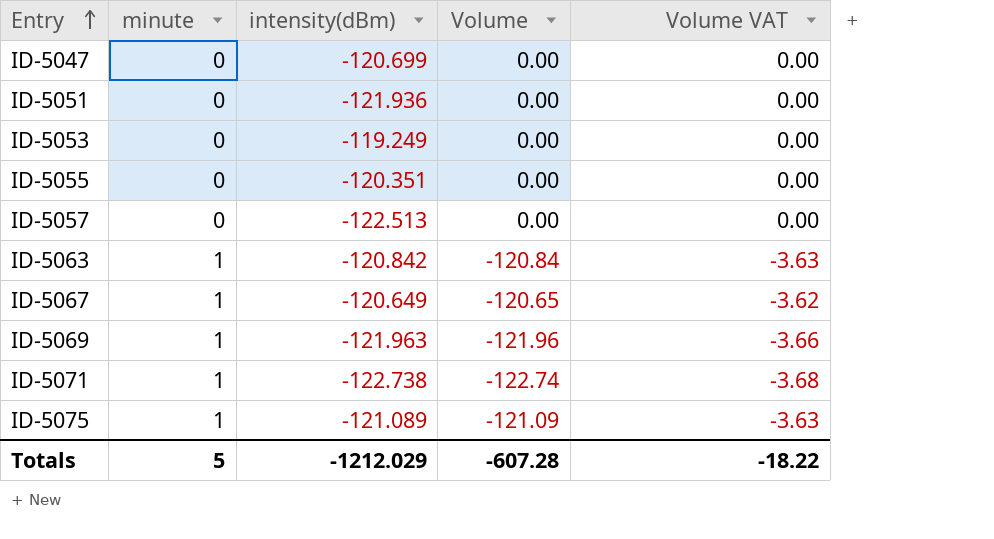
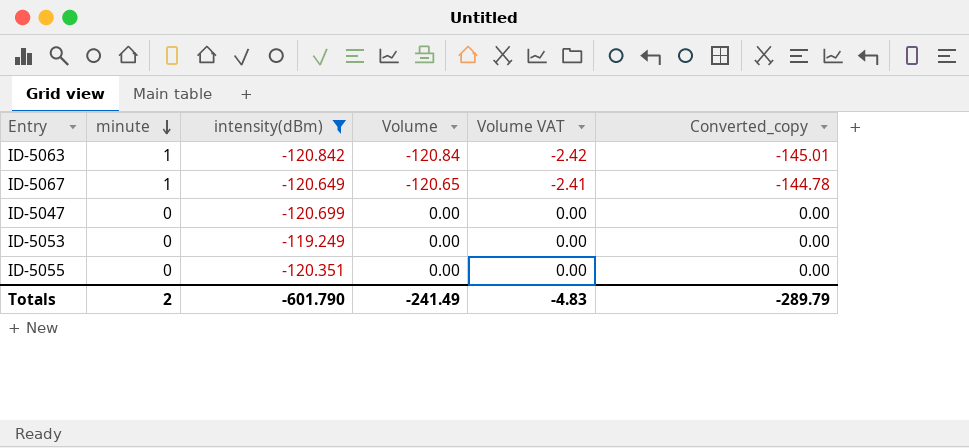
filter: none -> intensity(dBm) >= -120.842
row order: Entry ascending -> minute descending
column Volume VAT | formula: [Volume] * 0.03 -> [Volume] * 0.02
column Converted_copy | formula: none -> [Volume] * 1.2
Totals | minute: 5 -> 2
Totals | intensity(dBm): -1212.029 -> -601.790
Totals | Volume: -607.28 -> -241.49
Totals | Volume VAT: -18.22 -> -4.83

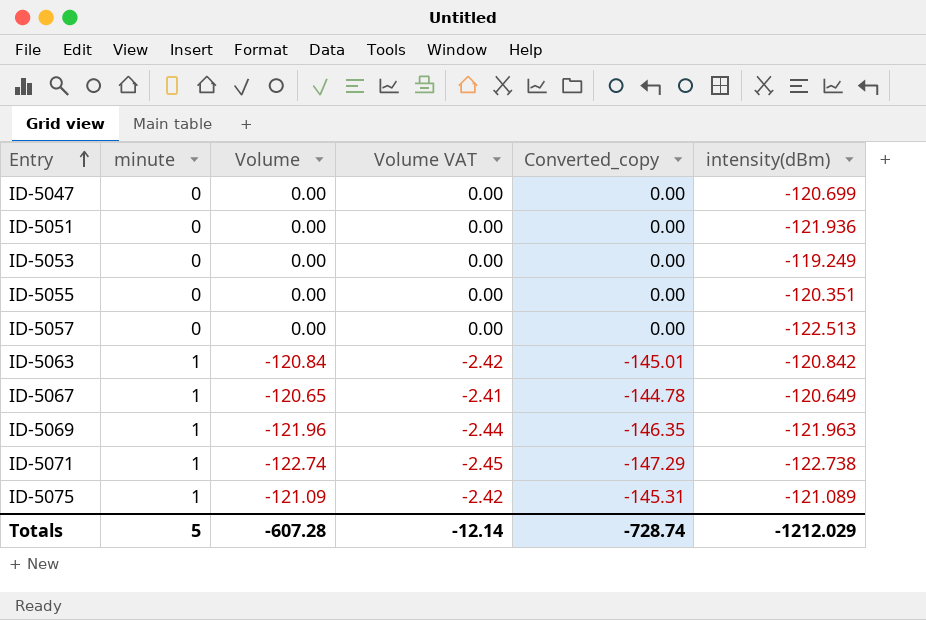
filter: intensity(dBm) >= -120.842 -> none
row order: minute descending -> Entry ascending
column intensity(dBm) | position: 3 -> 6
Totals | minute: 2 -> 5
Totals | Volume: -241.49 -> -607.28
Totals | Volume VAT: -4.83 -> -12.14
Totals | Converted_copy: -289.79 -> -728.74
Totals | intensity(dBm): -601.790 -> -1212.029

